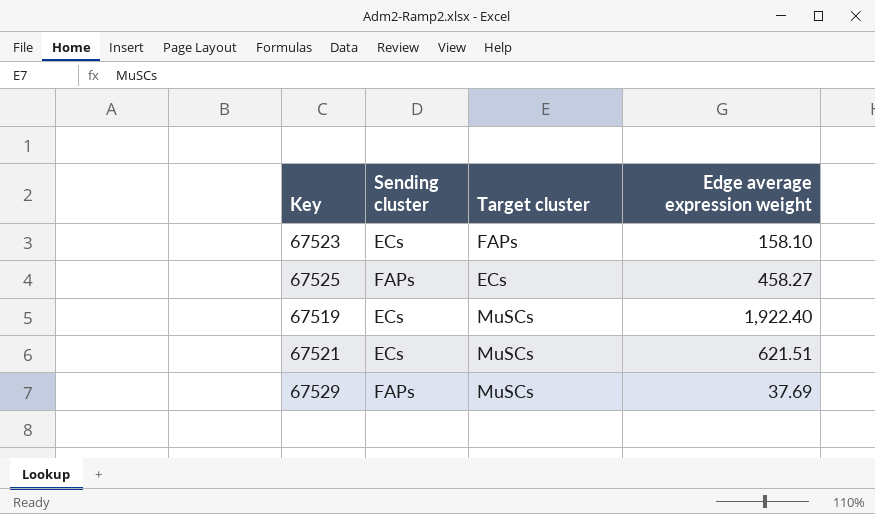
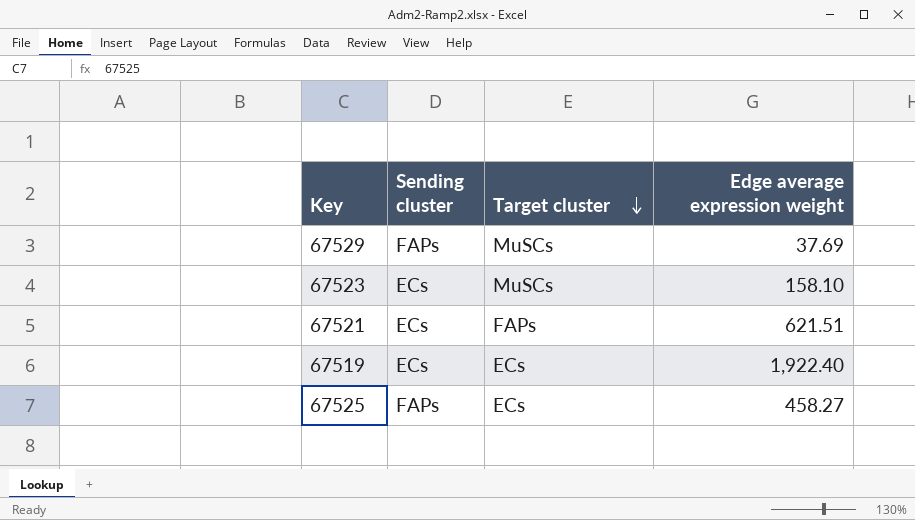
row order: none -> Target cluster descending
67523 | Target cluster: FAPs -> MuSCs
67521 | Target cluster: MuSCs -> FAPs
67519 | Target cluster: MuSCs -> ECs

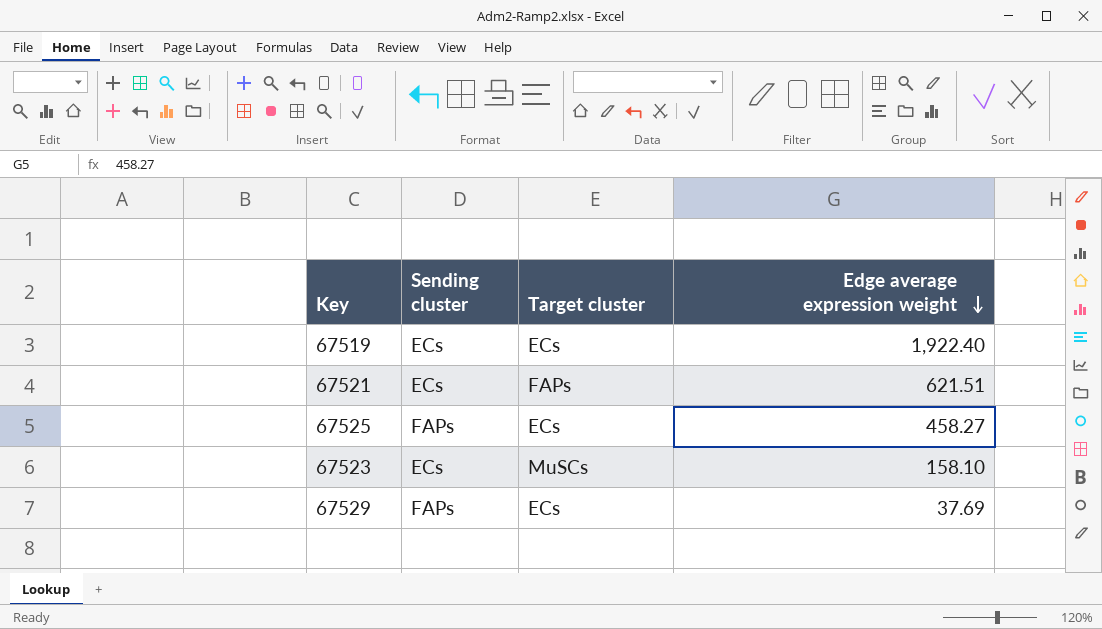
row order: Target cluster descending -> Edge average expression weight descending
67529 | Target cluster: MuSCs -> ECs

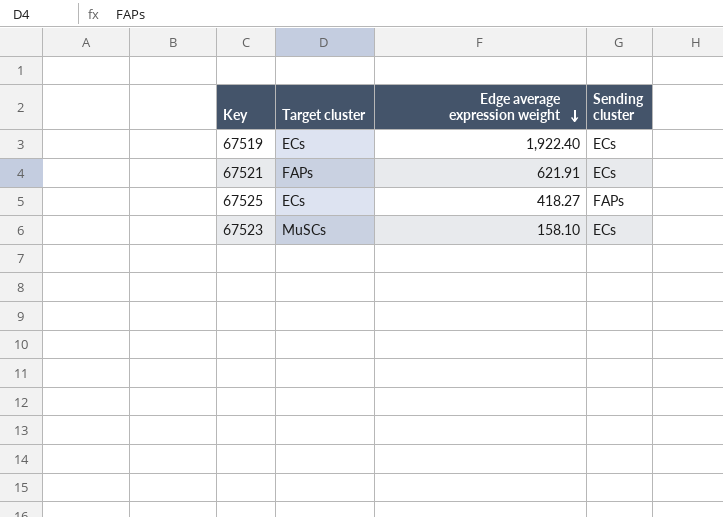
column Sending cluster | position: 2 -> 4
row 67529: FAPs | ECs | 37.69 -> none
67521 | Edge average expression weight: 621.51 -> 621.91
67525 | Edge average expression weight: 458.27 -> 418.27

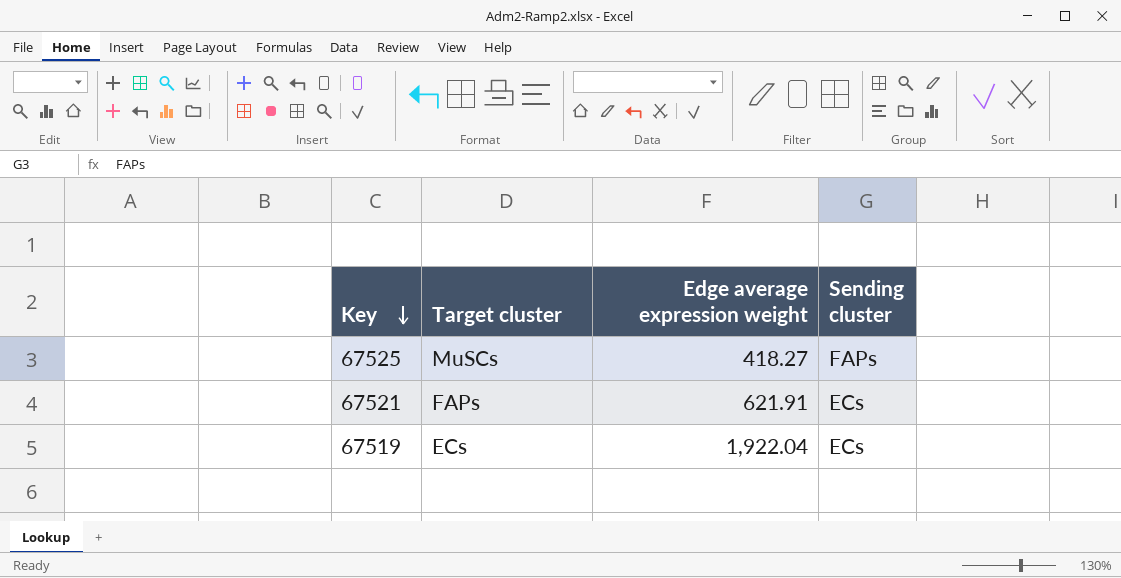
row order: Edge average expression weight descending -> Key descending
row 67523: MuSCs | 158.10 | ECs -> none
67525 | Target cluster: ECs -> MuSCs
67519 | Edge average expression weight: 1,922.40 -> 1,922.04

